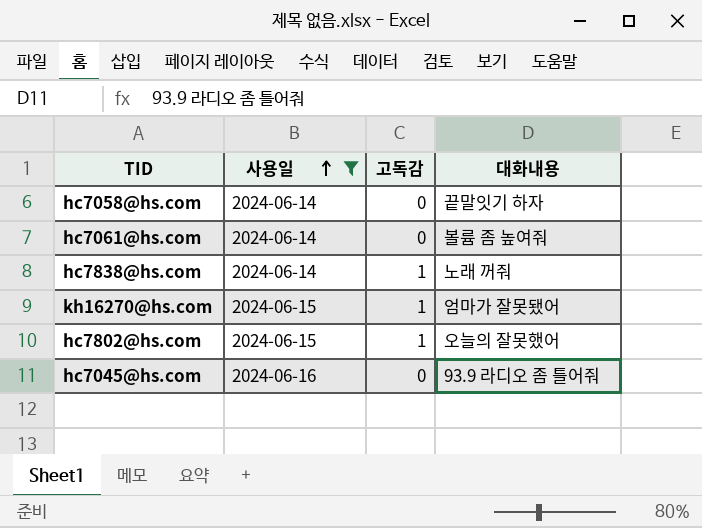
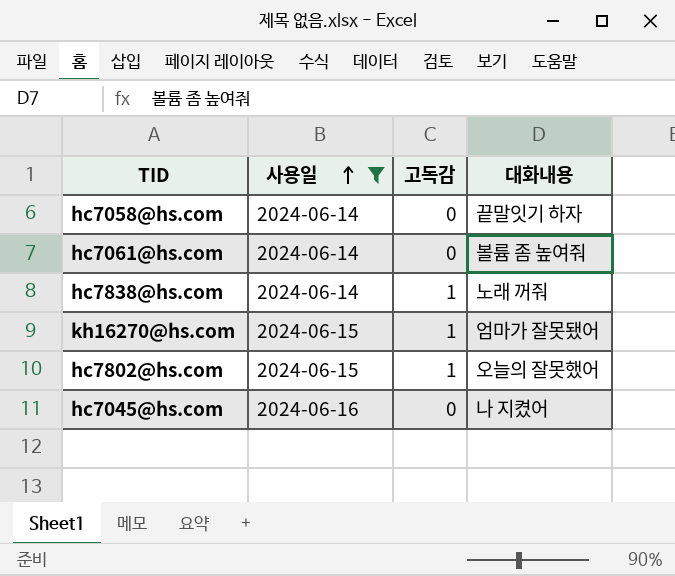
hc7045@hs.com | 대화내용: 93.9 라디오 좀 틀어줘 -> 나 지켰어

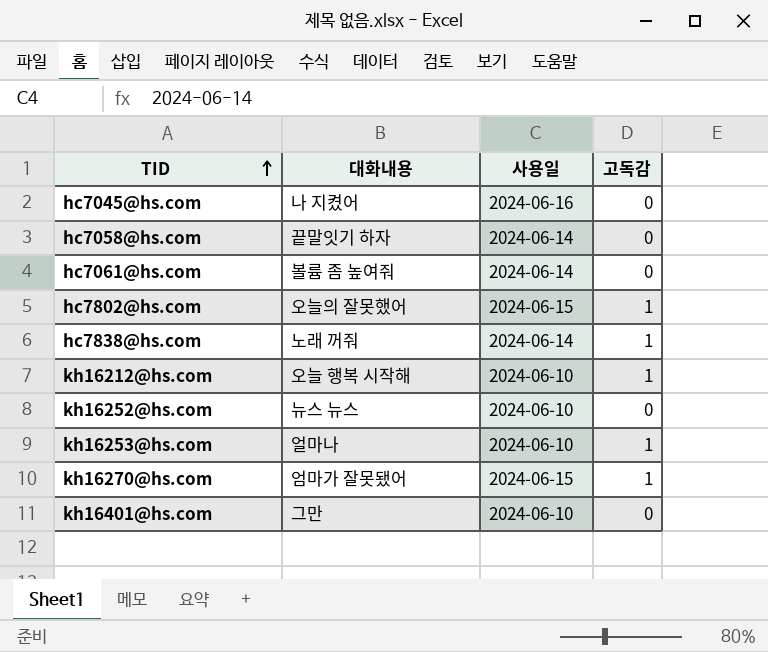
filter: 사용일 != 2024-06-10 -> none
row order: 사용일 ascending -> TID ascending
column 대화내용 | position: 4 -> 2

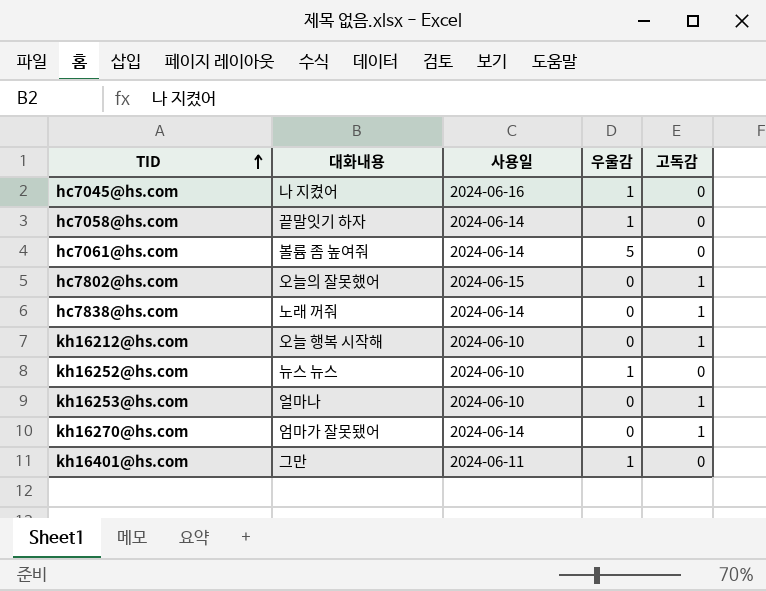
column 우울감 | position: none -> 4
kh16270@hs.com | 사용일: 2024-06-15 -> 2024-06-14
kh16401@hs.com | 사용일: 2024-06-10 -> 2024-06-11

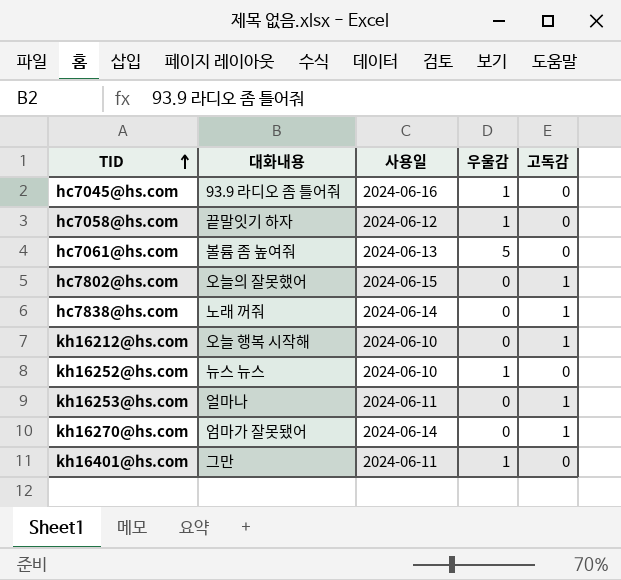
hc7045@hs.com | 대화내용: 나 지켰어 -> 93.9 라디오 좀 틀어줘
hc7058@hs.com | 사용일: 2024-06-14 -> 2024-06-12
hc7061@hs.com | 사용일: 2024-06-14 -> 2024-06-13
kh16253@hs.com | 사용일: 2024-06-10 -> 2024-06-11

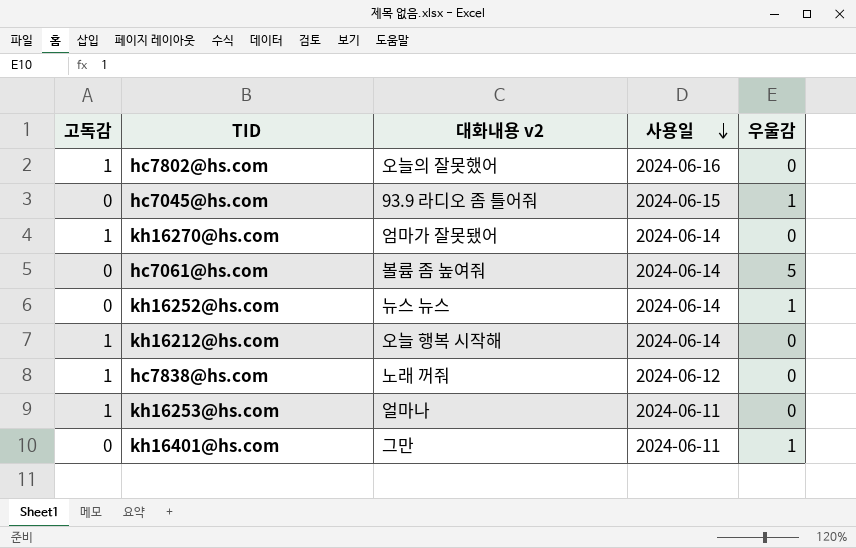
row order: TID ascending -> 사용일 descending
column 고독감 | position: 5 -> 1
column name: 대화내용 -> 대화내용 v2
row hc7058@hs.com: 끝말잇기 하자 | 2024-06-12 | 1 | 0 -> none
hc7802@hs.com | 사용일: 2024-06-15 -> 2024-06-16
hc7045@hs.com | 사용일: 2024-06-16 -> 2024-06-15
hc7061@hs.com | 사용일: 2024-06-13 -> 2024-06-14
kh16252@hs.com | 사용일: 2024-06-10 -> 2024-06-14
kh16212@hs.com | 사용일: 2024-06-10 -> 2024-06-14
hc7838@hs.com | 사용일: 2024-06-14 -> 2024-06-12

